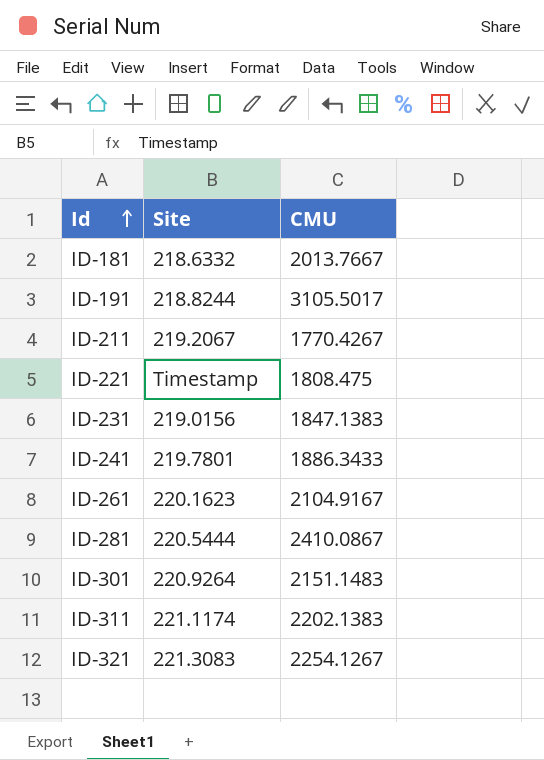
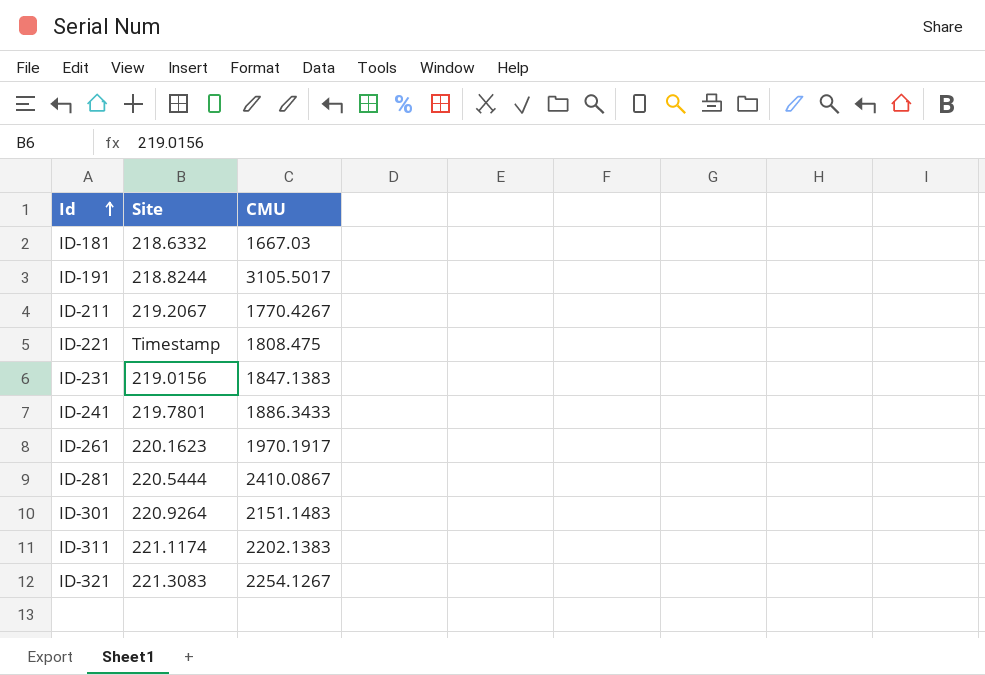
ID-181 | CMU: 2013.7667 -> 1667.03
ID-261 | CMU: 2104.9167 -> 1970.1917

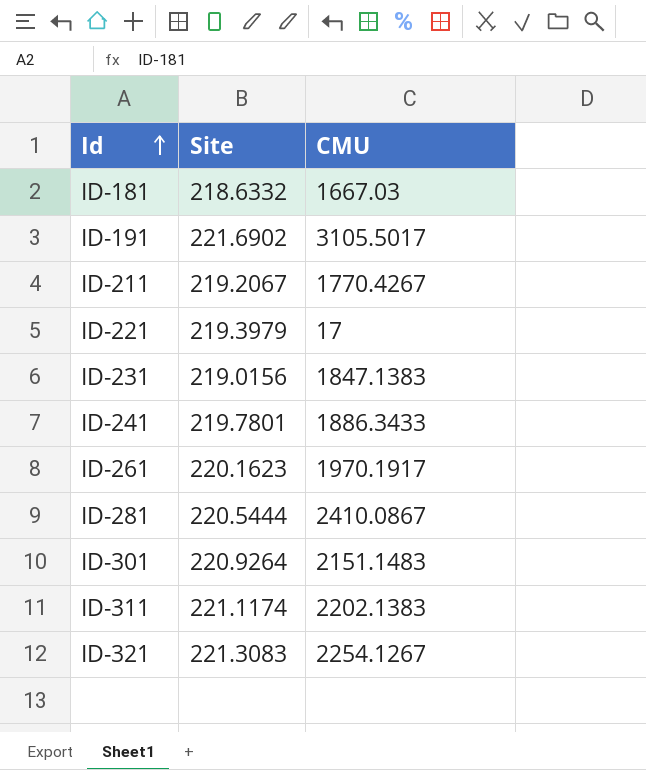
ID-191 | Site: 218.8244 -> 221.6902
ID-221 | Site: Timestamp -> 219.3979
ID-221 | CMU: 1808.475 -> 17

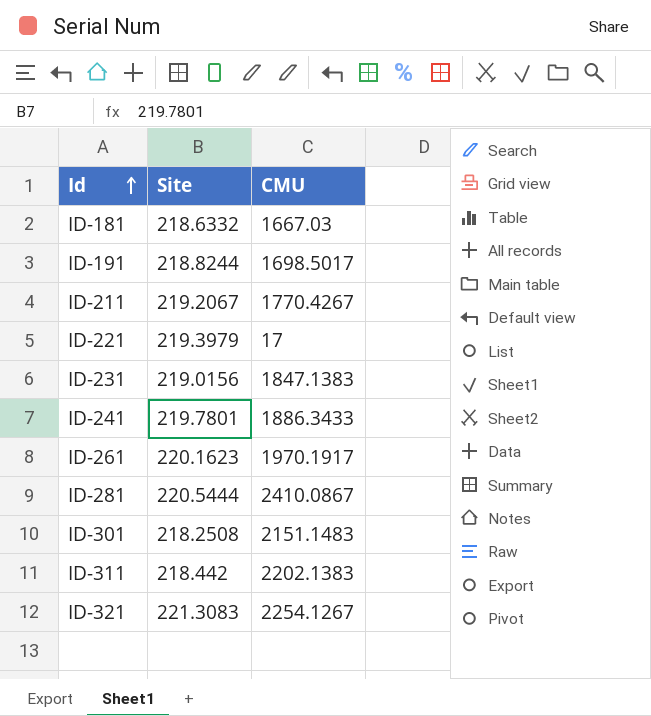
ID-191 | Site: 221.6902 -> 218.8244
ID-191 | CMU: 3105.5017 -> 1698.5017
ID-301 | Site: 220.9264 -> 218.2508
ID-311 | Site: 221.1174 -> 218.442

